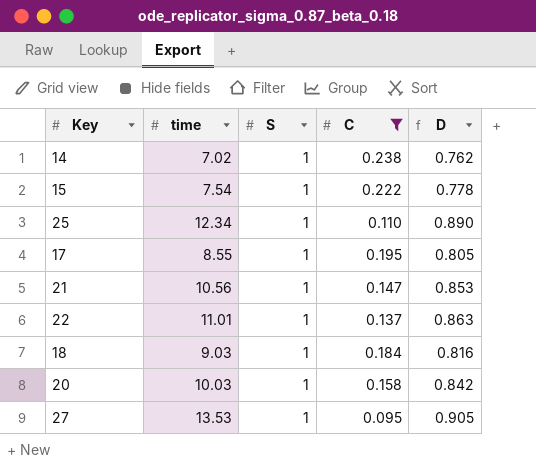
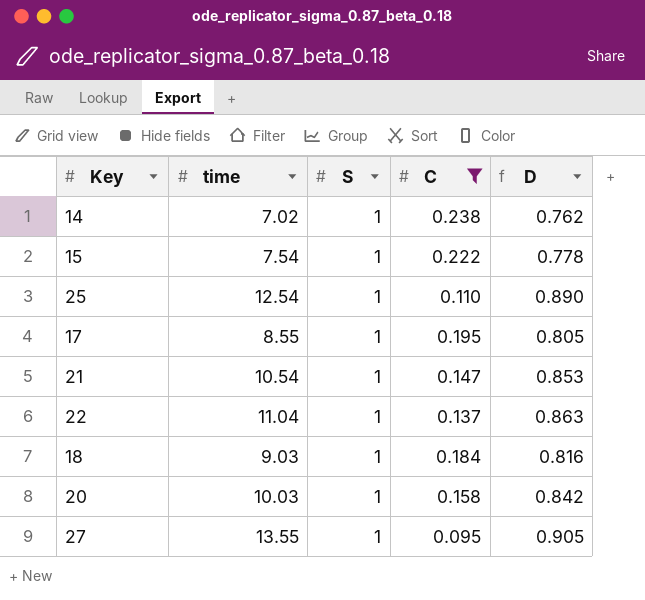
25 | time: 12.34 -> 12.54
21 | time: 10.56 -> 10.54
22 | time: 11.01 -> 11.04
27 | time: 13.53 -> 13.55

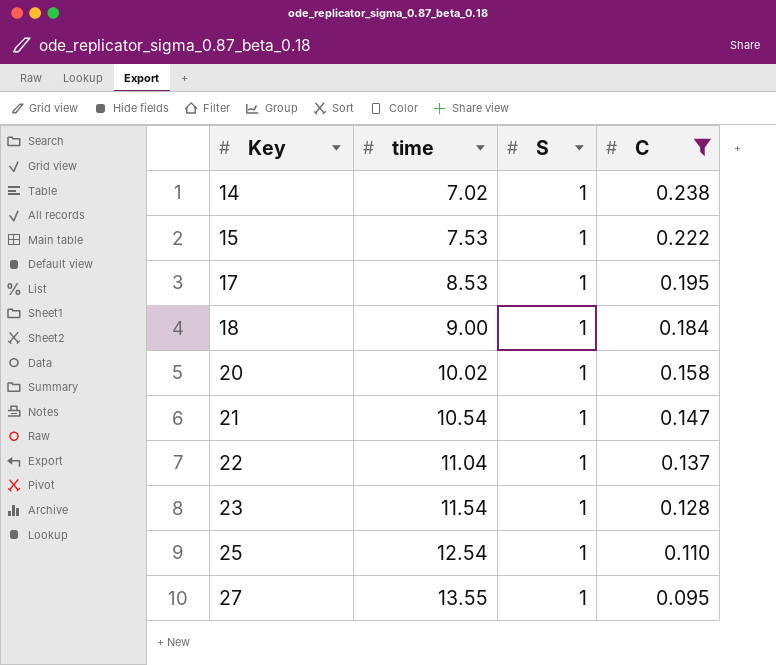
row order: none -> Key ascending
column D | formula: [S] - [C] -> none
15 | time: 7.54 -> 7.53
17 | time: 8.55 -> 8.53
18 | time: 9.03 -> 9.00
20 | time: 10.03 -> 10.02
row 23: none -> 11.54 | 1 | 0.128

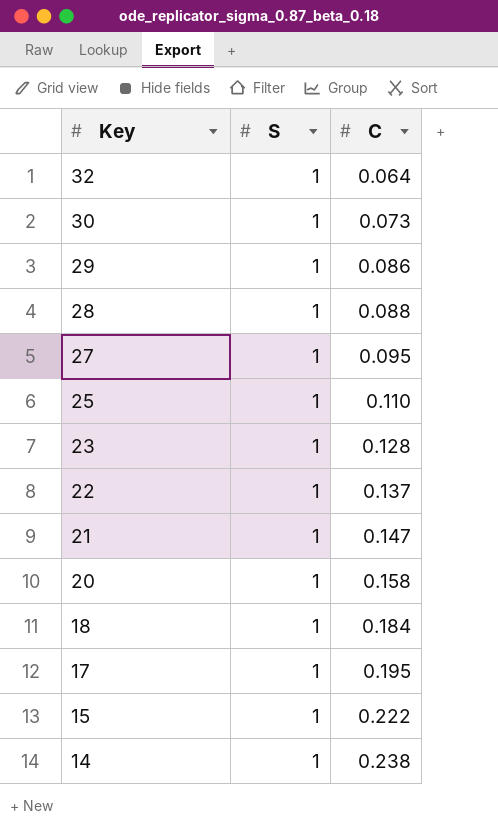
filter: C >= 0.095 -> none
row order: Key ascending -> Key descending
column time | position: 2 -> none

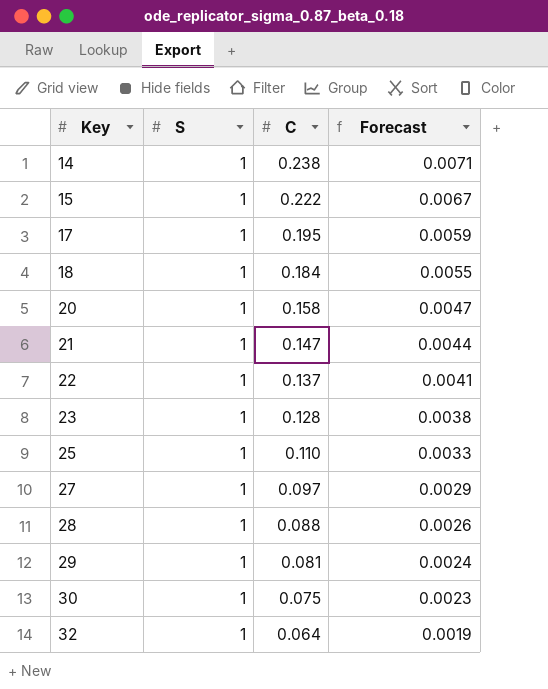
row order: Key descending -> Key ascending
column Forecast | formula: none -> [C] * 0.03
27 | C: 0.095 -> 0.097
29 | C: 0.086 -> 0.081
30 | C: 0.073 -> 0.075

